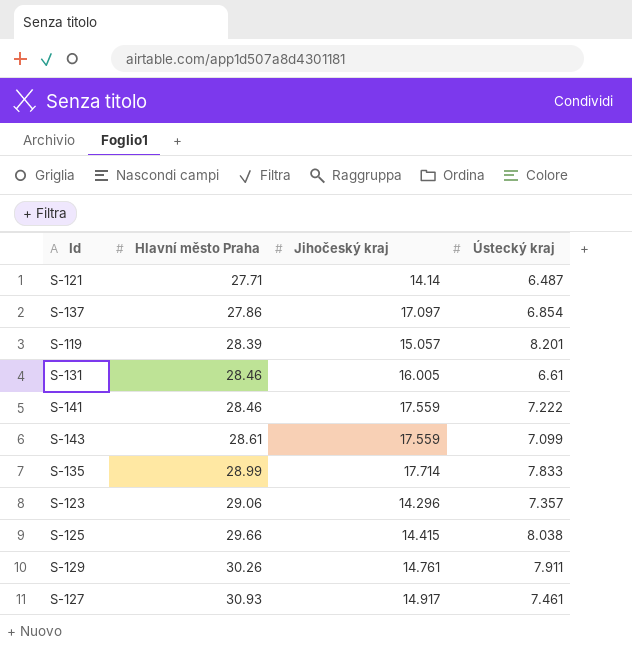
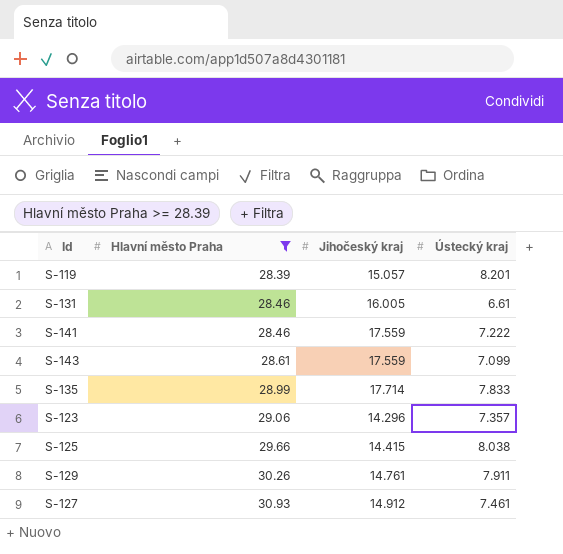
filter: none -> Hlavní město Praha >= 28.39
S-127 | Jihočeský kraj: 14.917 -> 14.912

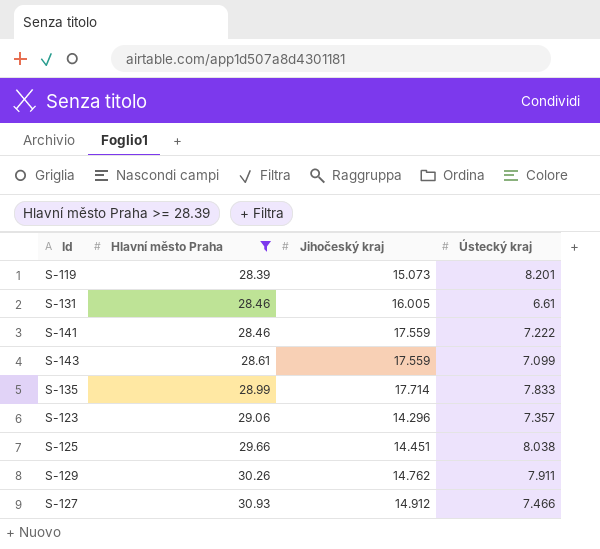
S-119 | Jihočeský kraj: 15.057 -> 15.073
S-125 | Jihočeský kraj: 14.415 -> 14.451
S-129 | Jihočeský kraj: 14.761 -> 14.762
S-127 | Ústecký kraj: 7.461 -> 7.466

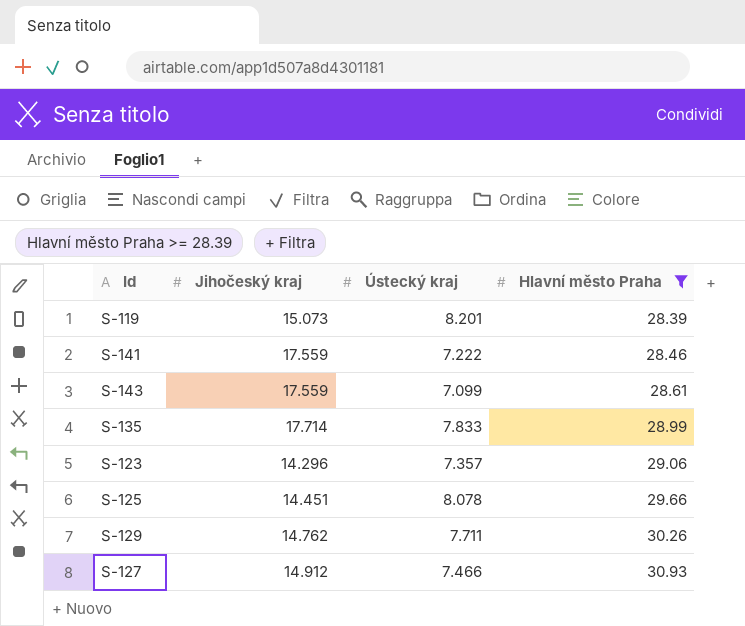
column Hlavní město Praha | position: 2 -> 4
row S-131: 28.46 | 16.005 | 6.61 -> none
S-125 | Ústecký kraj: 8.038 -> 8.078
S-129 | Ústecký kraj: 7.911 -> 7.711

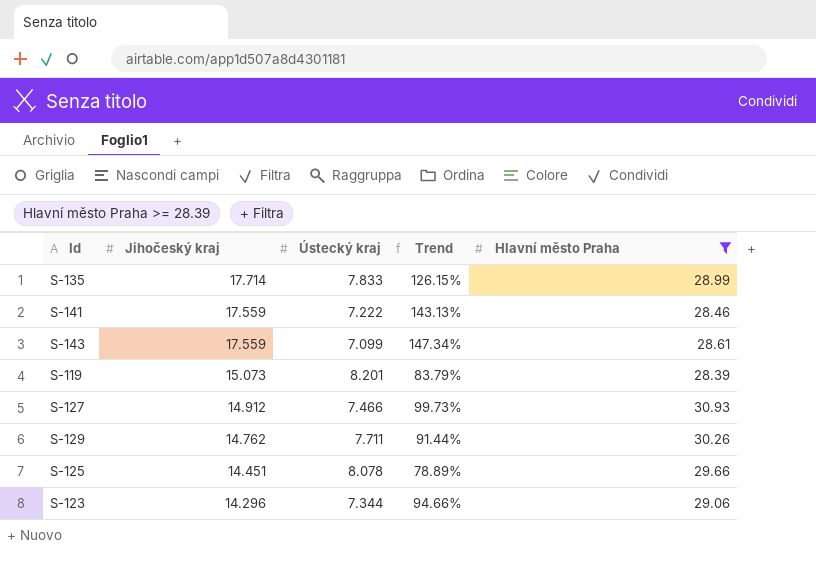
row order: Hlavní město Praha ascending -> Jihočeský kraj descending
column Trend | formula: none -> ([Jihočeský kraj] - [Ústecký kraj]) / [Ústecký kraj]
S-123 | Ústecký kraj: 7.357 -> 7.344

